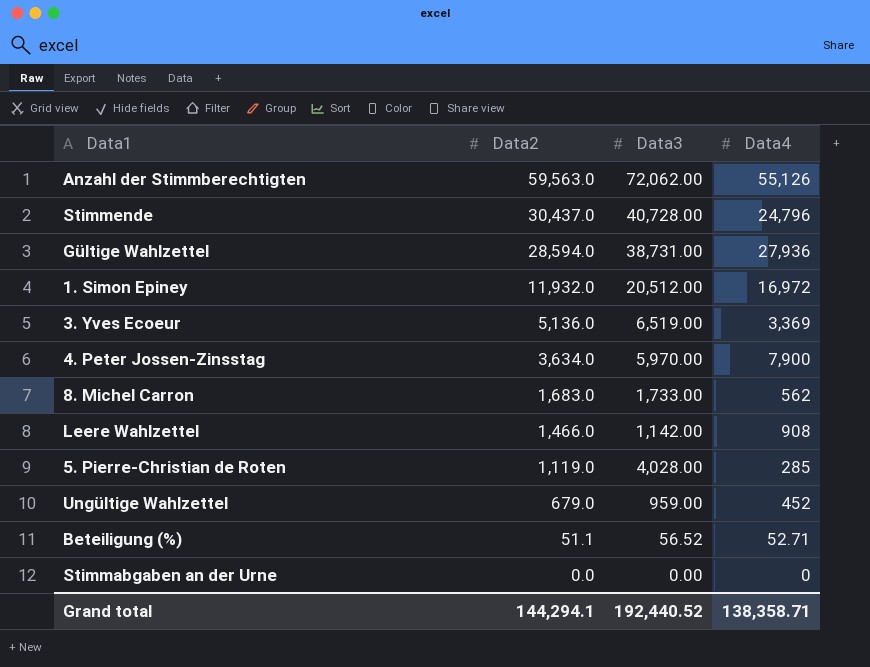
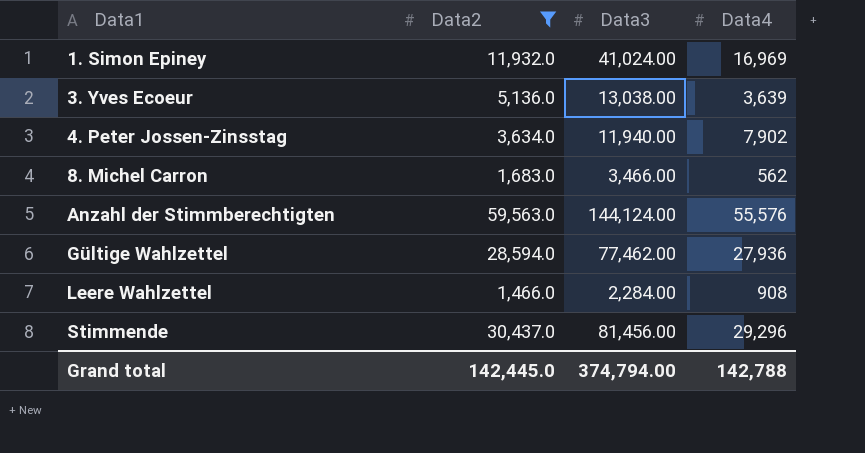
filter: none -> Data2 >= 1,466.0
row order: Data2 descending -> Data1 ascending
1. Simon Epiney | Data3: 20,512.00 -> 41,024.00
1. Simon Epiney | Data4: 16,972 -> 16,969
3. Yves Ecoeur | Data3: 6,519.00 -> 13,038.00
3. Yves Ecoeur | Data4: 3,369 -> 3,639
4. Peter Jossen-Zinsstag | Data3: 5,970.00 -> 11,940.00
4. Peter Jossen-Zinsstag | Data4: 7,900 -> 7,902
8. Michel Carron | Data3: 1,733.00 -> 3,466.00
Anzahl der Stimmberechtigten | Data3: 72,062.00 -> 144,124.00
Anzahl der Stimmberechtigten | Data4: 55,126 -> 55,576
Gültige Wahlzettel | Data3: 38,731.00 -> 77,462.00
Leere Wahlzettel | Data3: 1,142.00 -> 2,284.00
Stimmende | Data3: 40,728.00 -> 81,456.00
Stimmende | Data4: 24,796 -> 29,296
Grand total | Data2: 144,294.1 -> 142,445.0
Grand total | Data3: 192,440.52 -> 374,794.00
Grand total | Data4: 138,358.71 -> 142,788

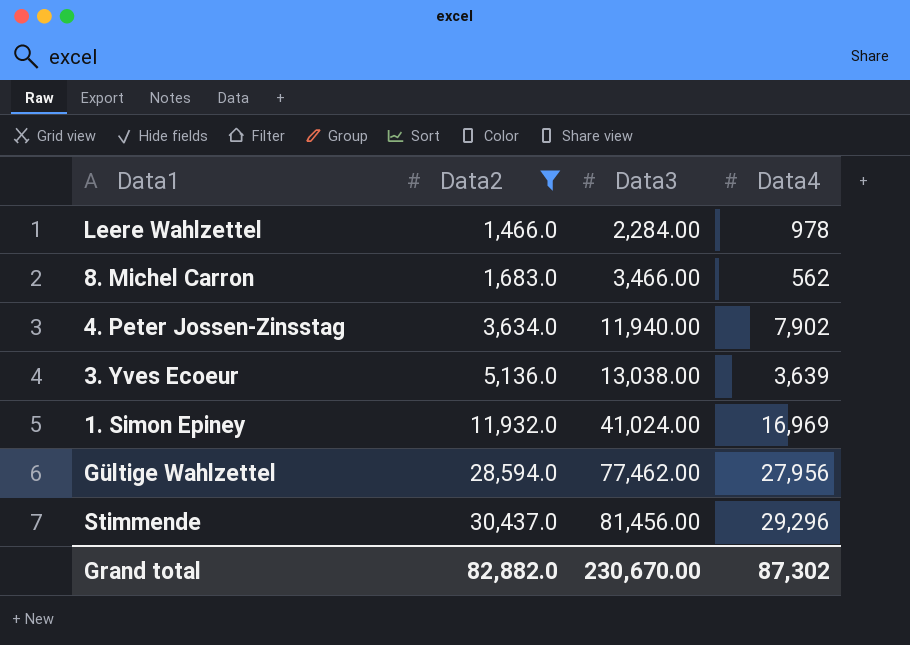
row order: Data1 ascending -> Data2 ascending
row Anzahl der Stimmberechtigten: 59,563.0 | 144,124.00 | 55,576 -> none
Leere Wahlzettel | Data4: 908 -> 978
Gültige Wahlzettel | Data4: 27,936 -> 27,956
Grand total | Data2: 142,445.0 -> 82,882.0
Grand total | Data3: 374,794.00 -> 230,670.00
Grand total | Data4: 142,788 -> 87,302

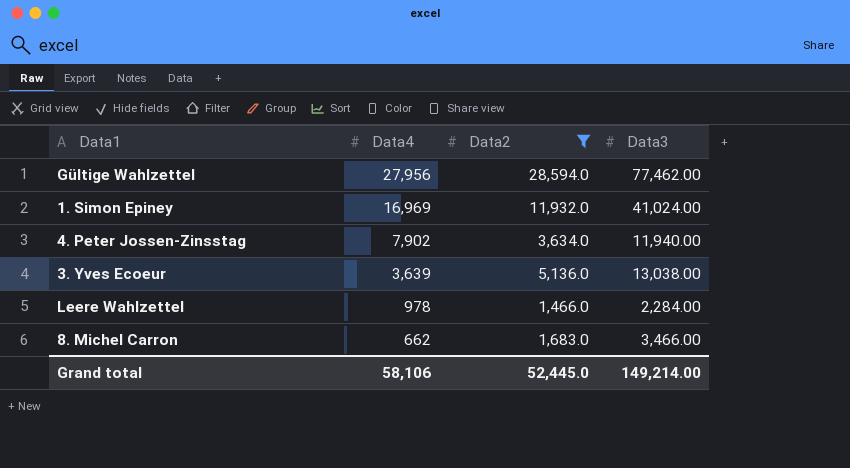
row order: Data2 ascending -> Data4 descending
column Data4 | position: 4 -> 2
row Stimmende: 30,437.0 | 81,456.00 | 29,296 -> none
8. Michel Carron | Data4: 562 -> 662
Grand total | Data4: 87,302 -> 58,106
Grand total | Data2: 82,882.0 -> 52,445.0
Grand total | Data3: 230,670.00 -> 149,214.00

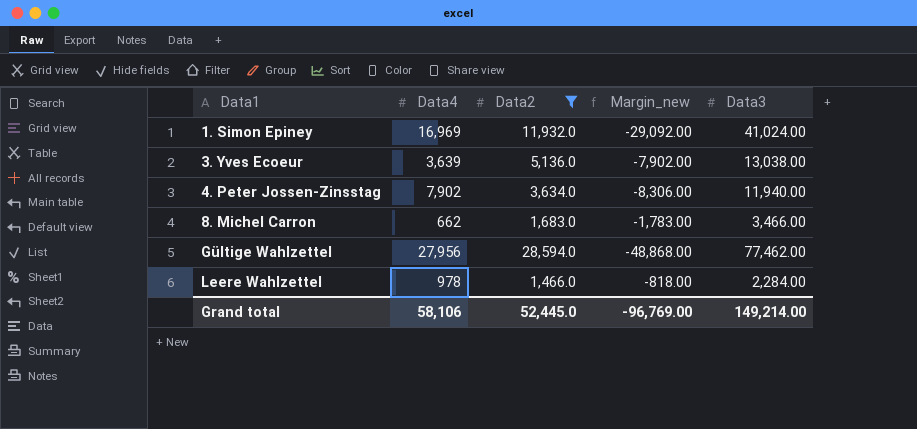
row order: Data4 descending -> Data1 ascending
column Margin_new | formula: none -> [Data2] - [Data3]

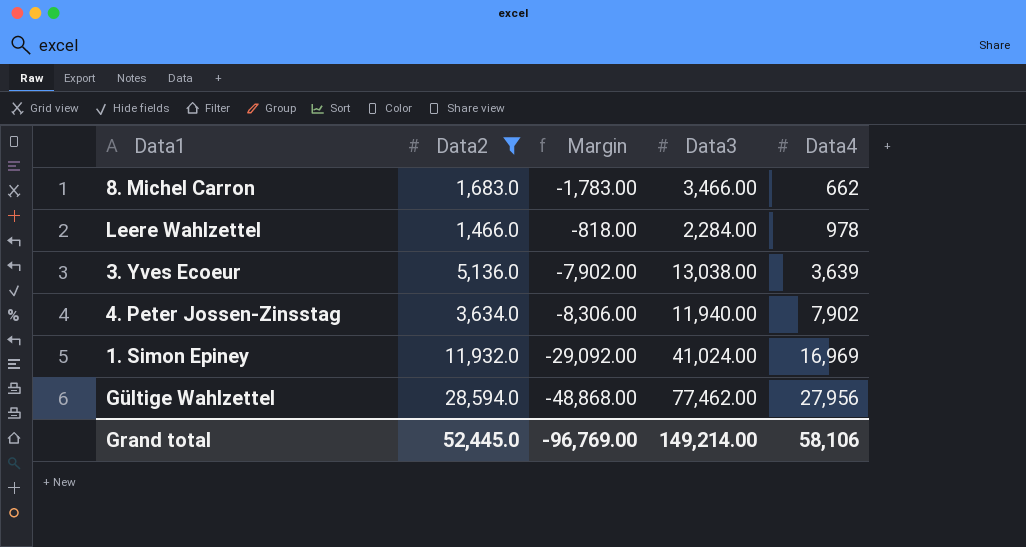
row order: Data1 ascending -> Data4 ascending
column name: Margin_new -> Margin
column Data4 | position: 2 -> 5

